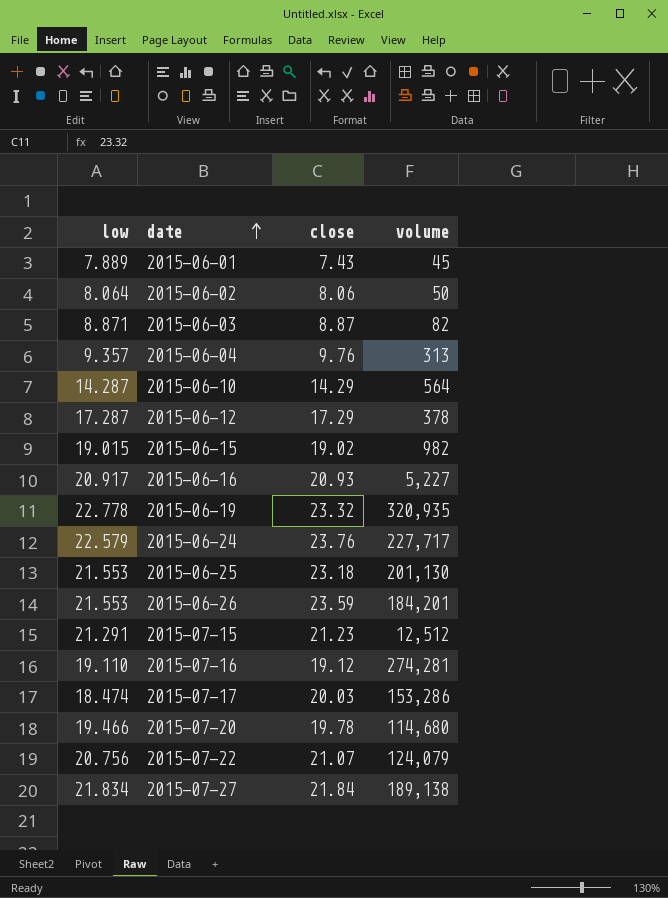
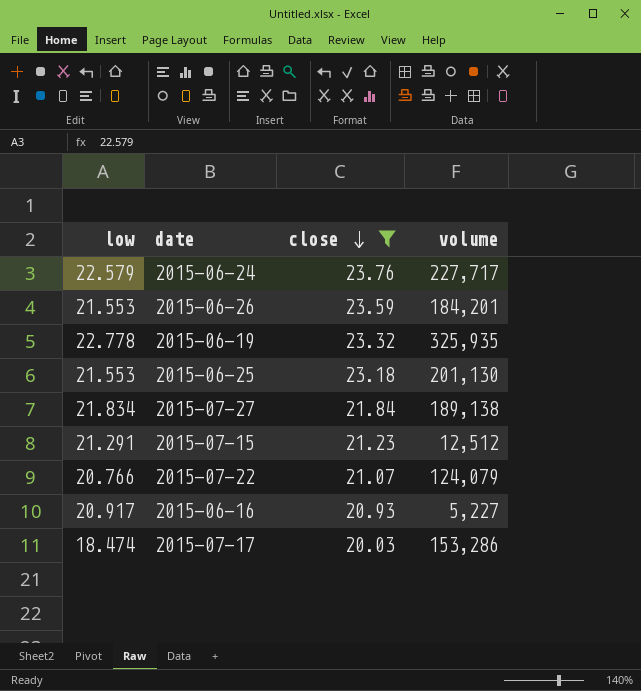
filter: none -> close >= 20.03
row order: date ascending -> close descending
2015-06-19 | volume: 320,935 -> 325,935
2015-07-22 | low: 20.756 -> 20.766

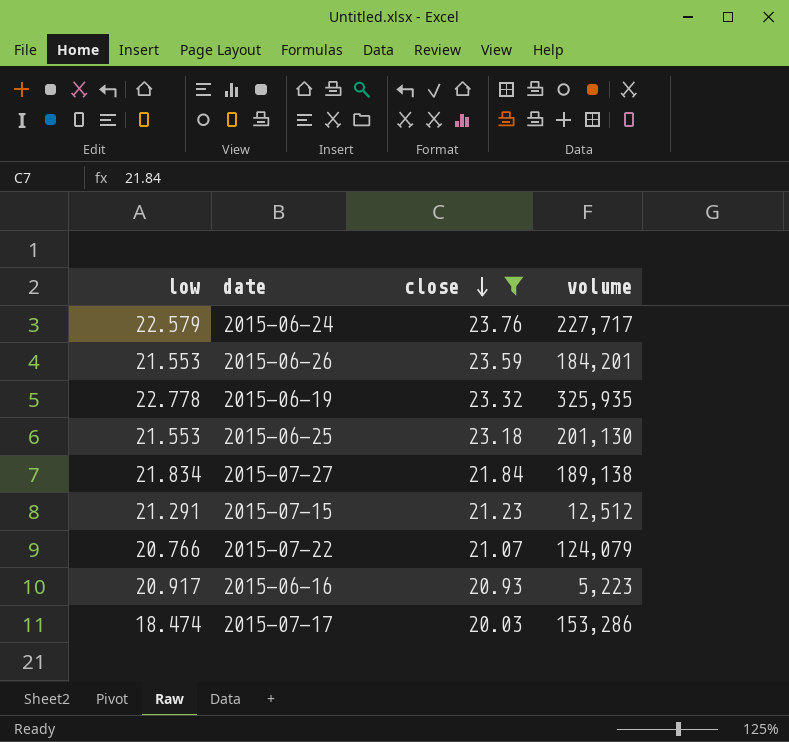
2015-06-16 | volume: 5,227 -> 5,223

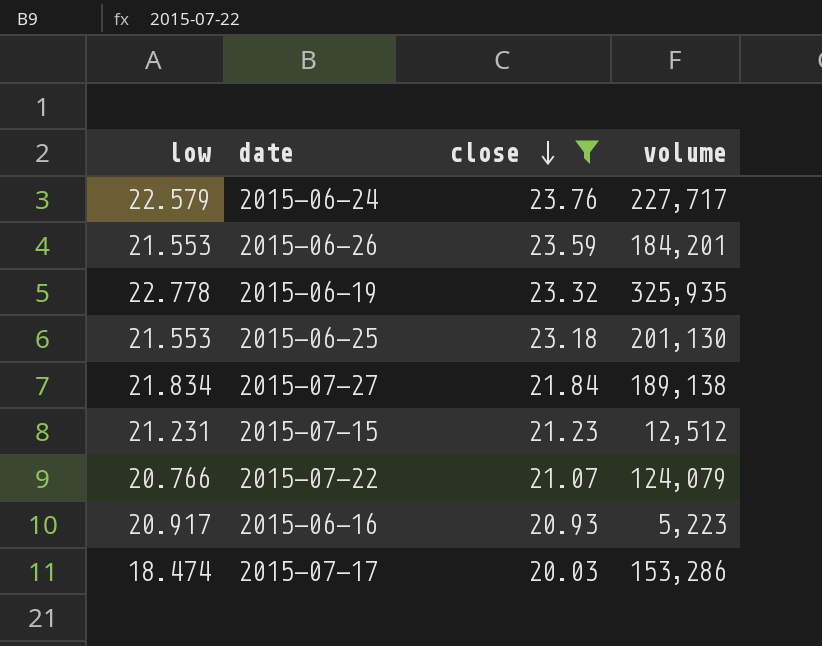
2015-07-15 | low: 21.291 -> 21.231

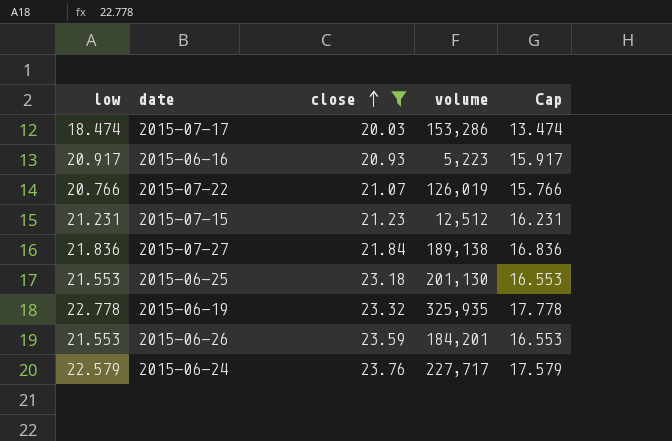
row order: close descending -> close ascending
column Cap | formula: none -> [low] - 5
2015-07-22 | volume: 124,079 -> 126,019
2015-07-27 | low: 21.834 -> 21.836

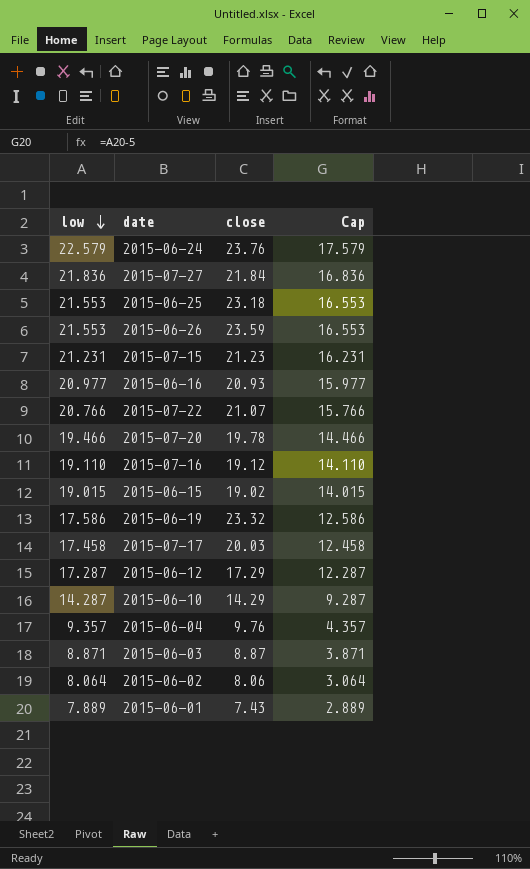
filter: close >= 20.03 -> none
row order: close ascending -> low descending
column volume | position: 4 -> none
2015-06-16 | low: 20.917 -> 20.977
2015-06-16 | Cap: 15.917 -> 15.977
2015-06-19 | low: 22.778 -> 17.586
2015-06-19 | Cap: 17.778 -> 12.586
2015-07-17 | low: 18.474 -> 17.458
2015-07-17 | Cap: 13.474 -> 12.458

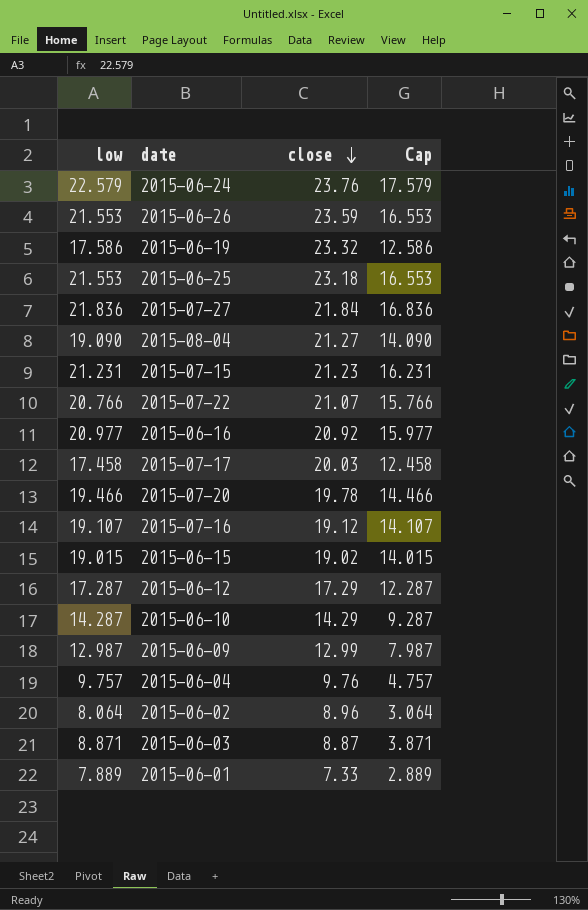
row order: low descending -> close descending
row 2015-08-04: none -> 19.090 | 21.27 | 14.090
2015-06-16 | close: 20.93 -> 20.92
2015-07-16 | low: 19.110 -> 19.107
2015-07-16 | Cap: 14.110 -> 14.107
row 2015-06-09: none -> 12.987 | 12.99 | 7.987
2015-06-04 | low: 9.357 -> 9.757
2015-06-04 | Cap: 4.357 -> 4.757
2015-06-02 | close: 8.06 -> 8.96
2015-06-01 | close: 7.43 -> 7.33

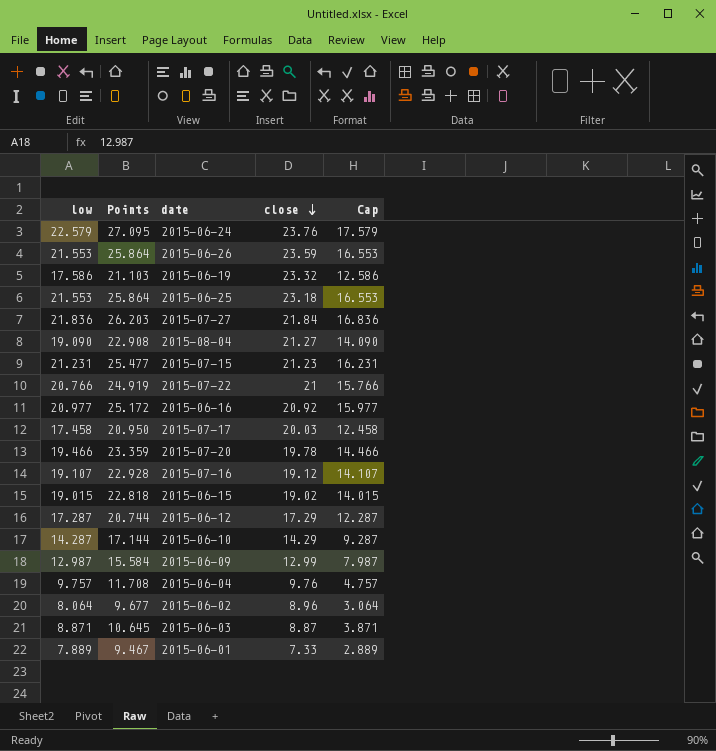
column Points | formula: none -> [low] * 1.2
2015-07-22 | close: 21.07 -> 21

